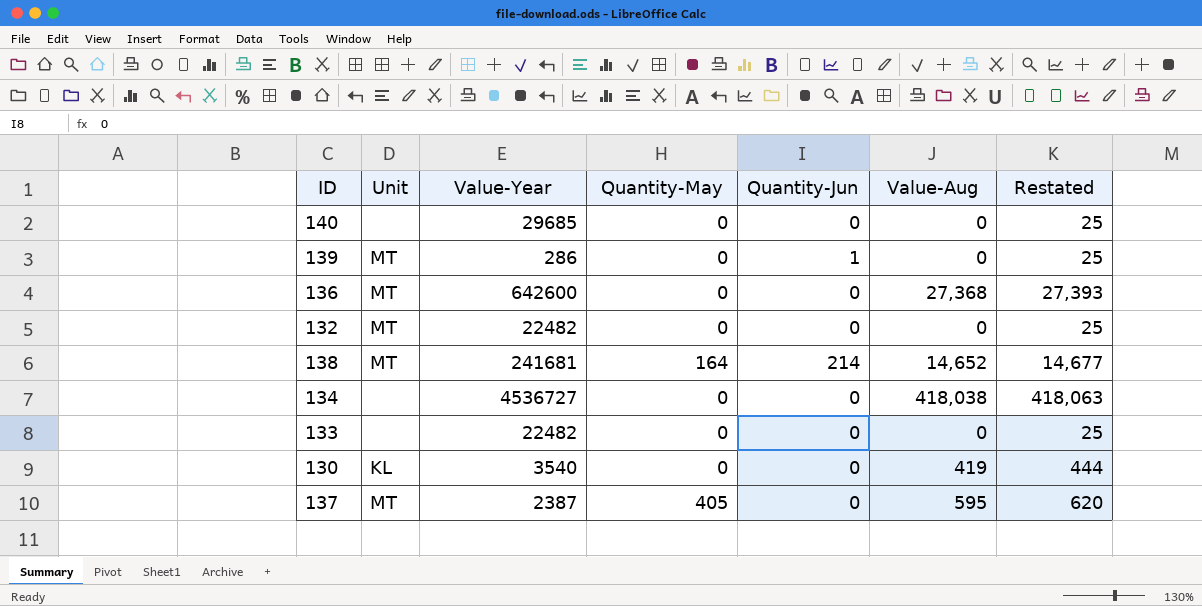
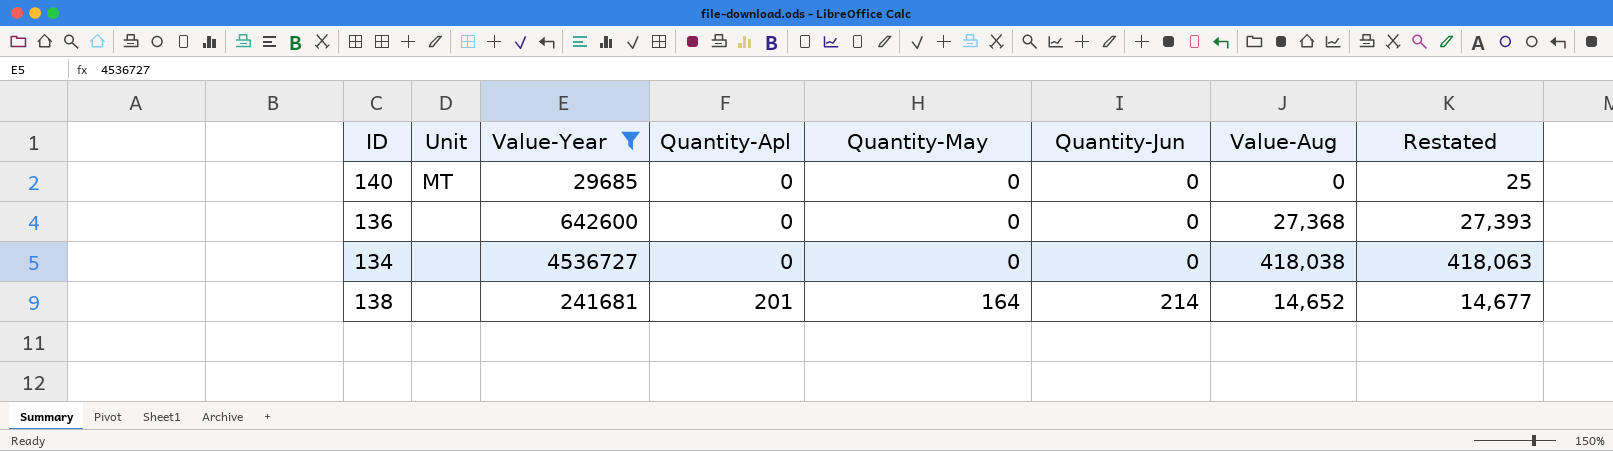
filter: none -> Value-Year >= 29685
row order: none -> Quantity-Apl ascending
column Quantity-Apl | position: none -> 4
140 | Unit: none -> MT
136 | Unit: MT -> none
138 | Unit: MT -> none

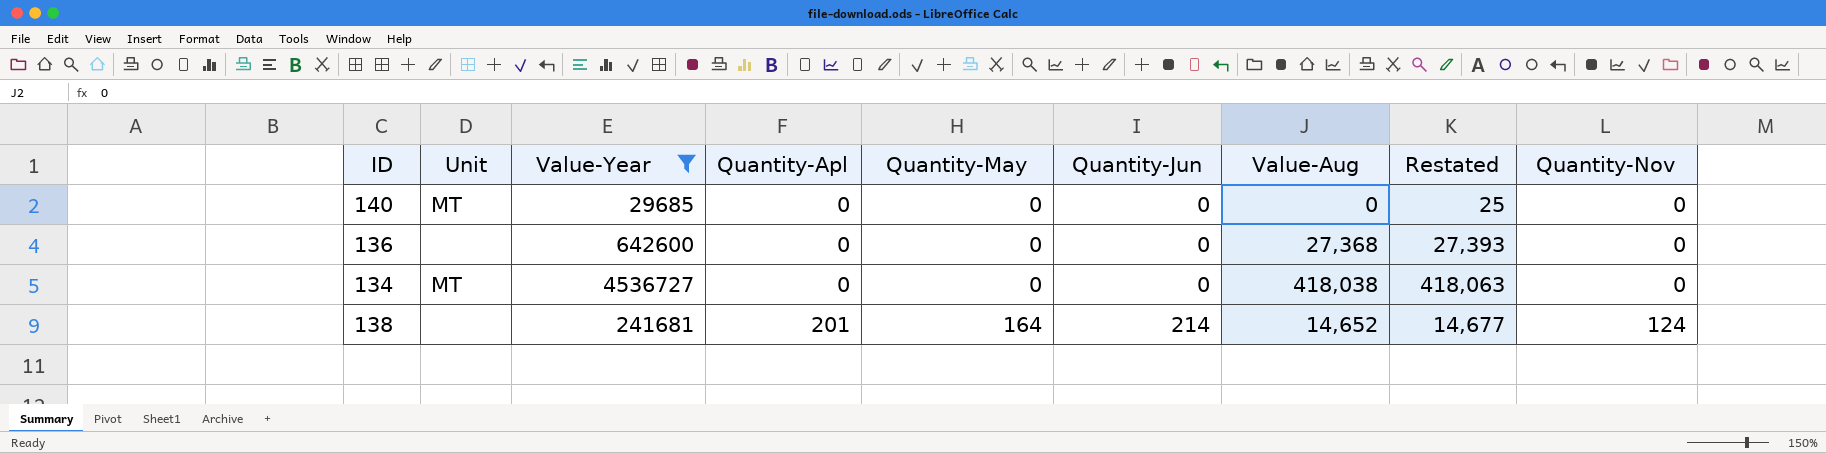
column Quantity-Nov | position: none -> 9
134 | Unit: none -> MT

